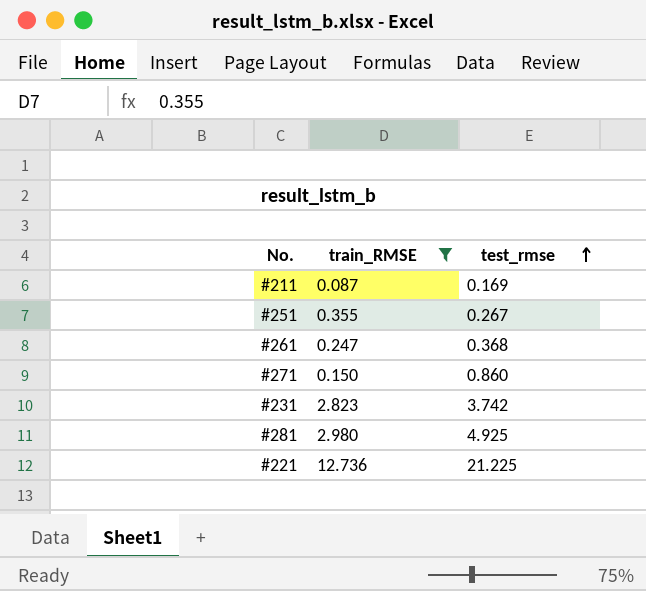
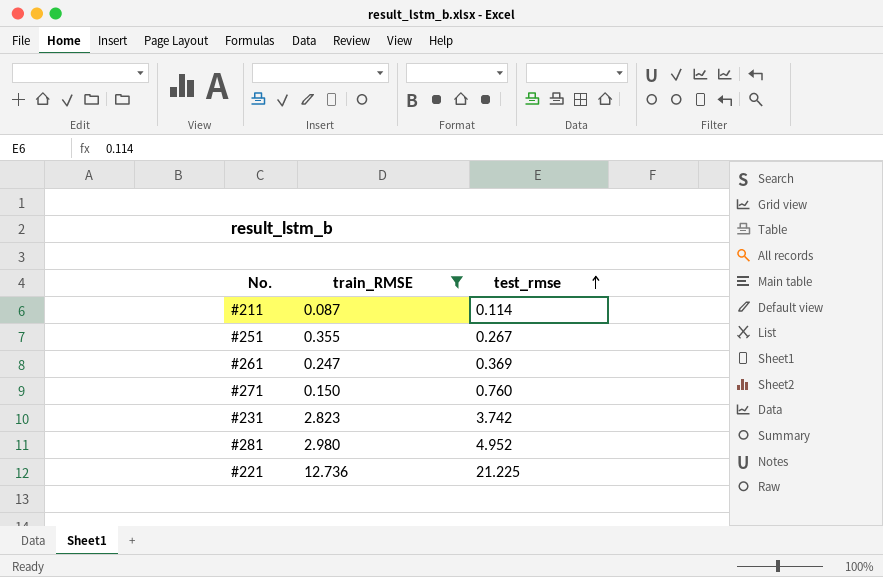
#211 | test_rmse: 0.169 -> 0.114
#261 | test_rmse: 0.368 -> 0.369
#271 | test_rmse: 0.860 -> 0.760
#281 | test_rmse: 4.925 -> 4.952

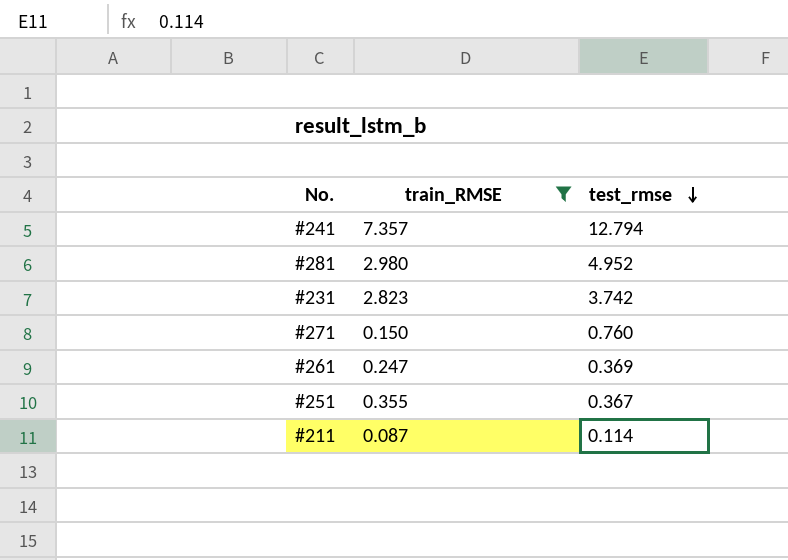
row order: test_rmse ascending -> test_rmse descending
row #221: 12.736 | 21.225 -> none
row #241: none -> 7.357 | 12.794
#251 | test_rmse: 0.267 -> 0.367

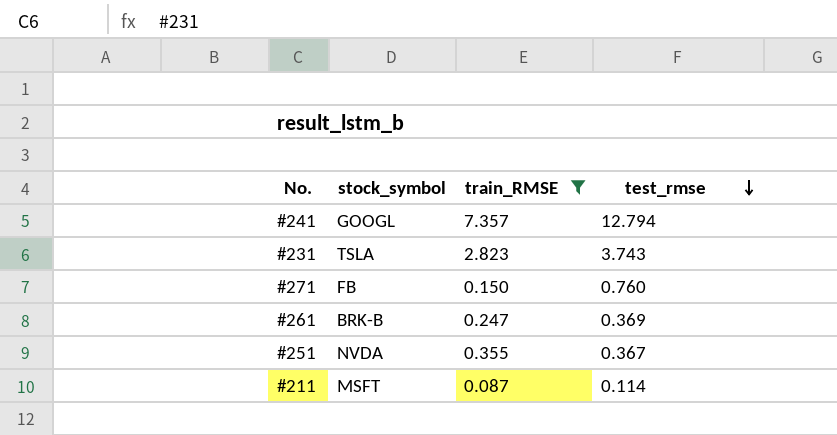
column stock_symbol | position: none -> 2
row #281: 2.980 | 4.952 -> none
#231 | test_rmse: 3.742 -> 3.743

